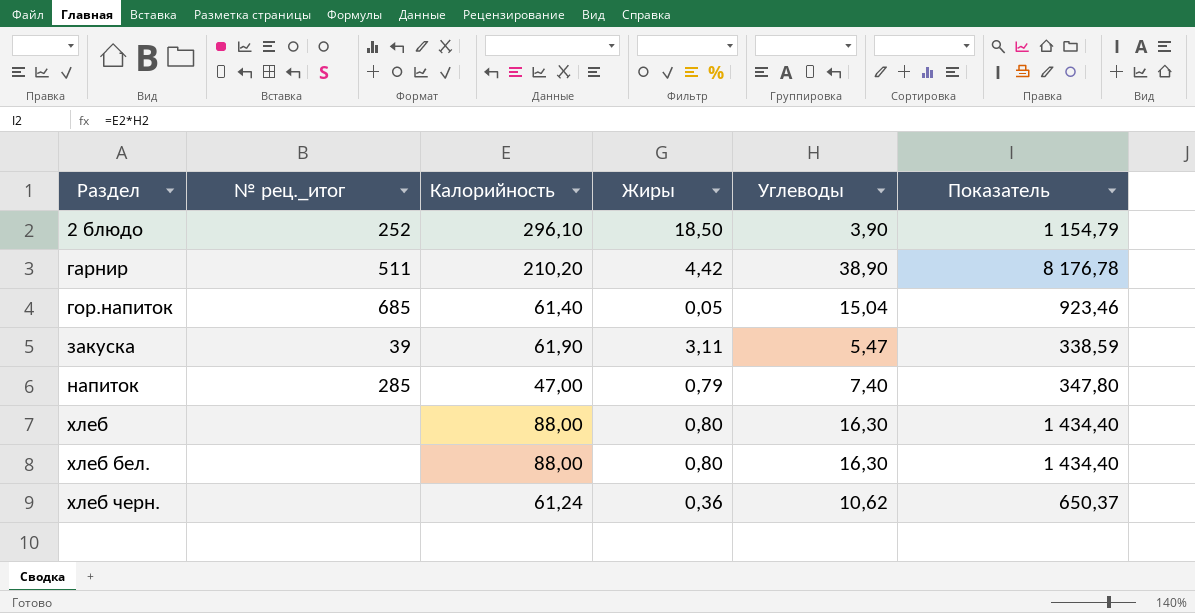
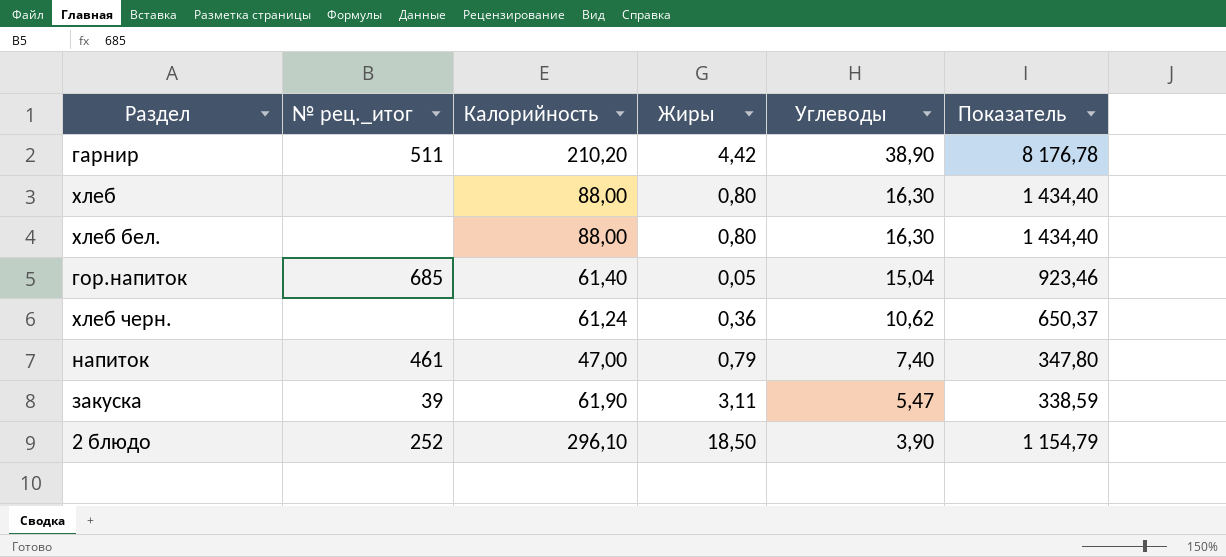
row order: Раздел ascending -> Углеводы descending
напиток | № рец._итог: 285 -> 461

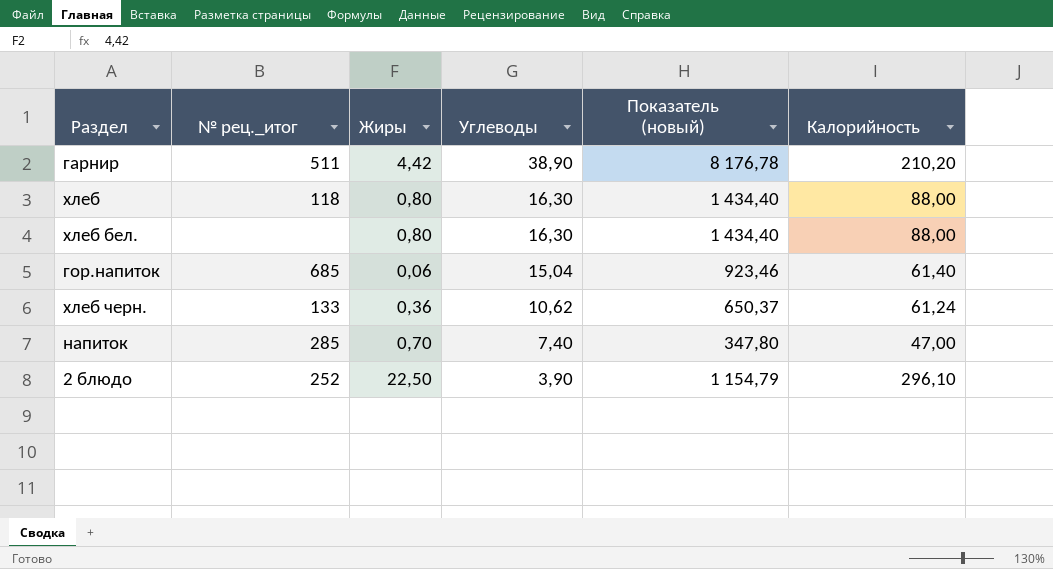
column name: Показатель -> Показатель (новый)
column Калорийность | position: 3 -> 6
row закуска: 39 | 61,90 | 3,11 | 5,47 | 338,59 -> none
хлеб | № рец._итог: none -> 118
гор.напиток | Жиры: 0,05 -> 0,06
хлеб черн. | № рец._итог: none -> 133
напиток | № рец._итог: 461 -> 285
напиток | Жиры: 0,79 -> 0,70
2 блюдо | Жиры: 18,50 -> 22,50

